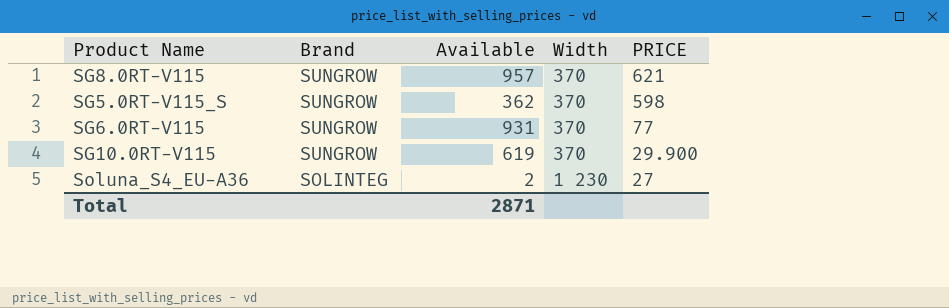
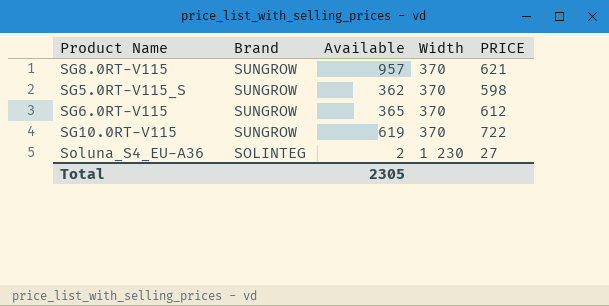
SG6.0RT-V115 | Available: 931 -> 365
SG6.0RT-V115 | PRICE: 77 -> 612
SG10.0RT-V115 | PRICE: 29.900 -> 722
Total | Available: 2871 -> 2305

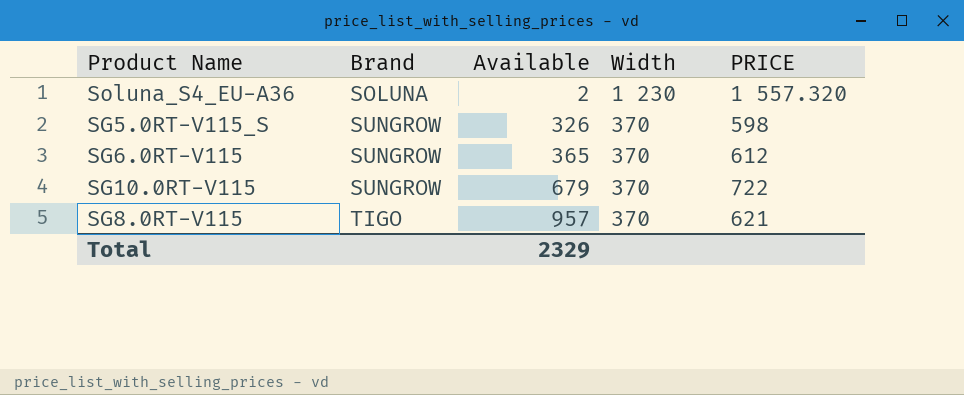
row order: Brand descending -> Brand ascending
Soluna_S4_EU-A36 | Brand: SOLINTEG -> SOLUNA
Soluna_S4_EU-A36 | PRICE: 27 -> 1 557.320
SG5.0RT-V115_S | Available: 362 -> 326
SG10.0RT-V115 | Available: 619 -> 679
SG8.0RT-V115 | Brand: SUNGROW -> TIGO
Total | Available: 2305 -> 2329

